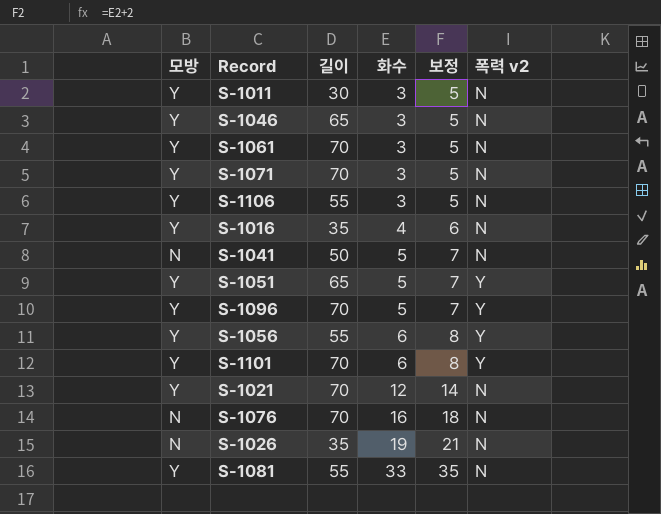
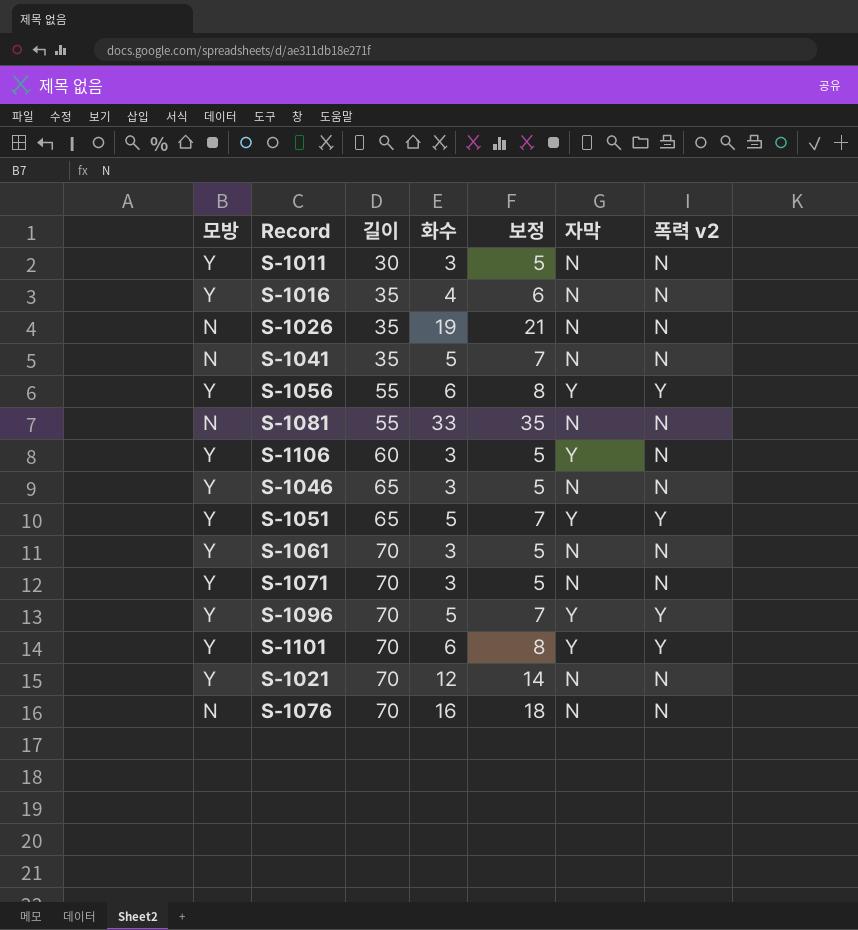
row order: 화수 ascending -> 길이 ascending
column 자막 | position: none -> 6
S-1041 | 길이: 50 -> 35
S-1081 | 모방: Y -> N
S-1106 | 길이: 55 -> 60

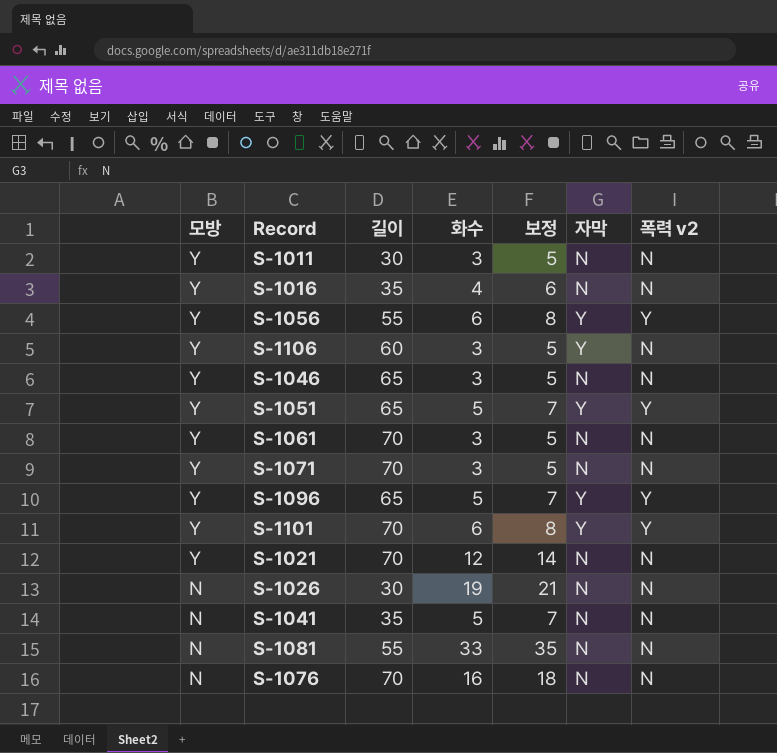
row order: 길이 ascending -> 모방 descending
S-1096 | 길이: 70 -> 65
S-1026 | 길이: 35 -> 30

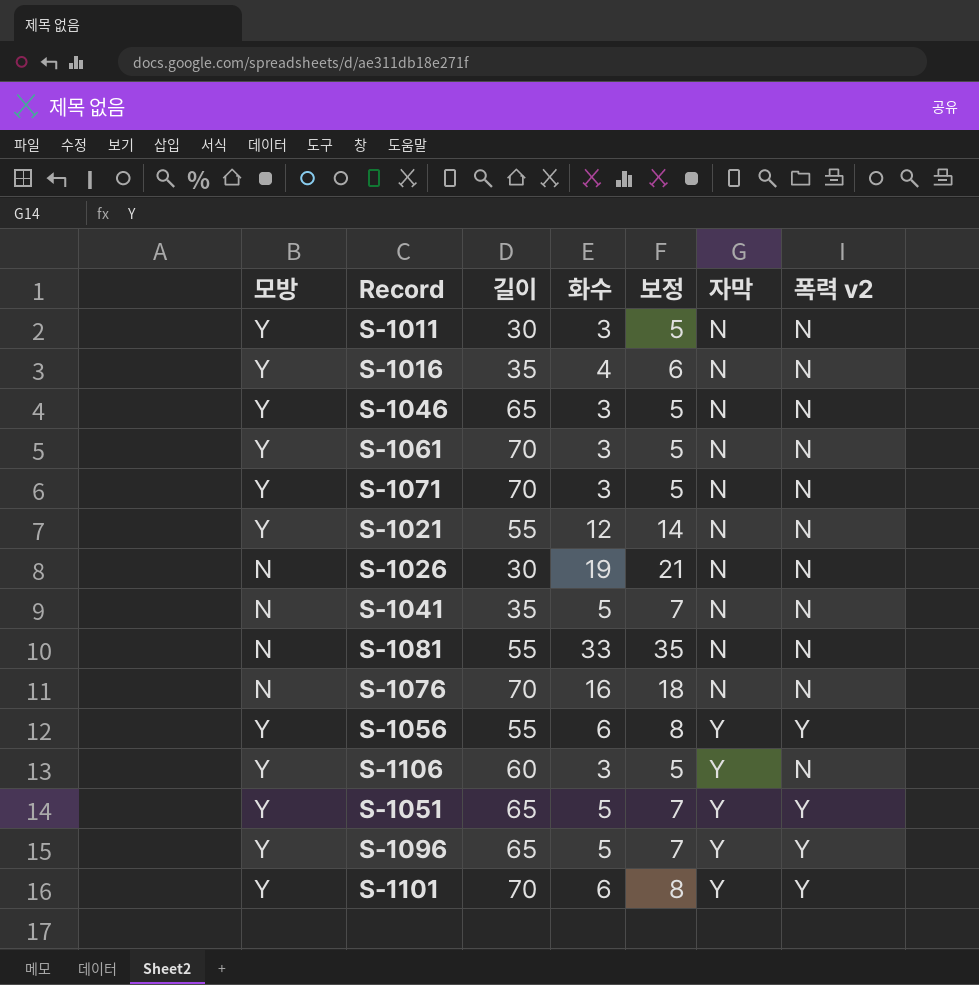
row order: 모방 descending -> 자막 ascending
S-1021 | 길이: 70 -> 55

